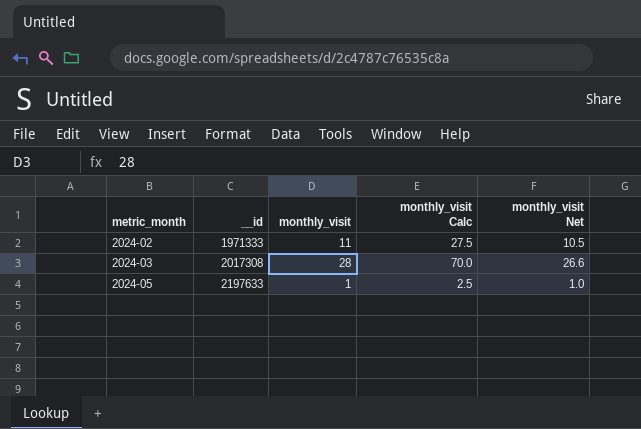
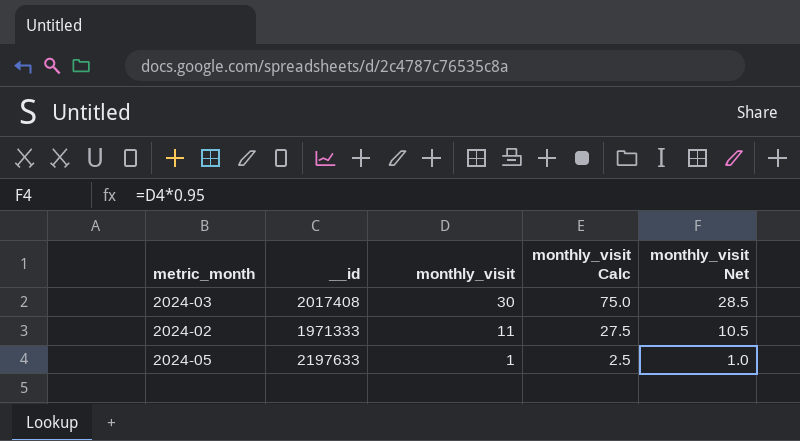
row order: metric_month ascending -> monthly_visit descending
2024-03 | __id: 2017308 -> 2017408
2024-03 | monthly_visit: 28 -> 30
2024-03 | monthly_visit Calc: 70.0 -> 75.0
2024-03 | monthly_visit Net: 26.6 -> 28.5

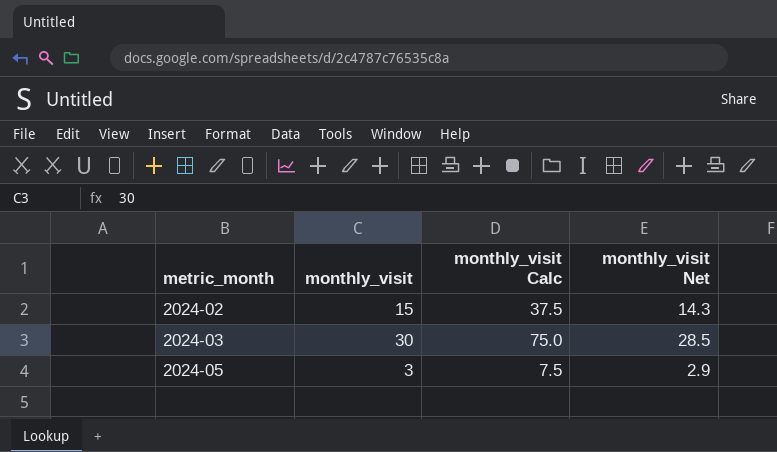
row order: monthly_visit descending -> metric_month ascending
column __id | position: 2 -> none
2024-02 | monthly_visit: 11 -> 15
2024-02 | monthly_visit Calc: 27.5 -> 37.5
2024-02 | monthly_visit Net: 10.5 -> 14.3
2024-05 | monthly_visit: 1 -> 3
2024-05 | monthly_visit Calc: 2.5 -> 7.5
2024-05 | monthly_visit Net: 1.0 -> 2.9

